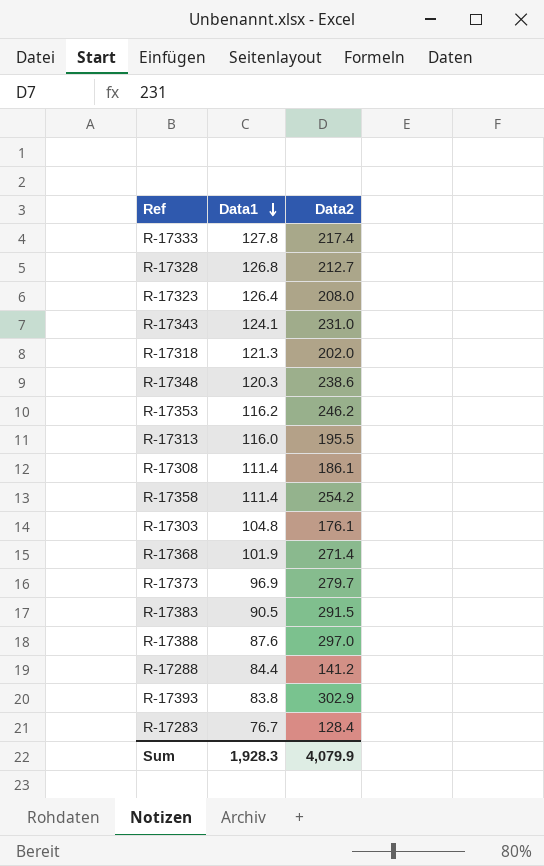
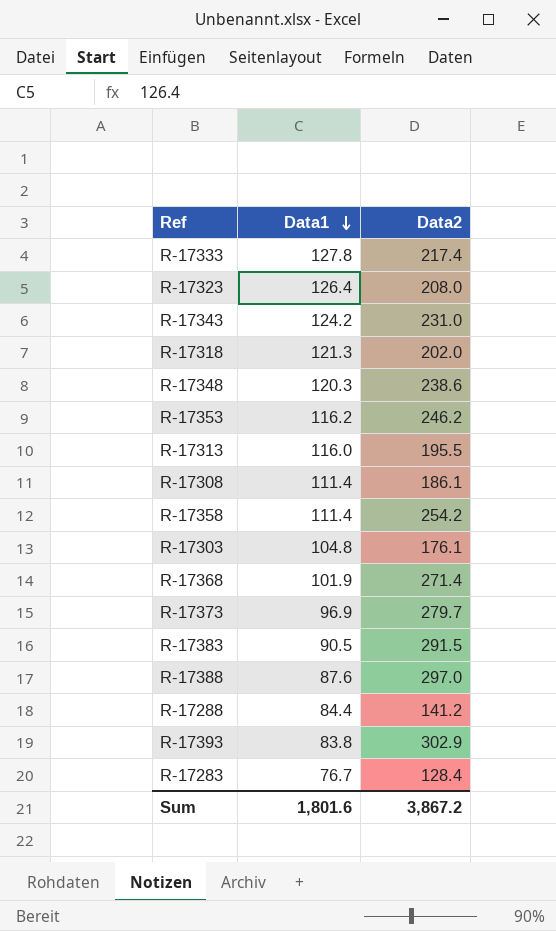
row R-17328: 126.8 | 212.7 -> none
R-17343 | Data1: 124.1 -> 124.2
Sum | Data1: 1,928.3 -> 1,801.6
Sum | Data2: 4,079.9 -> 3,867.2

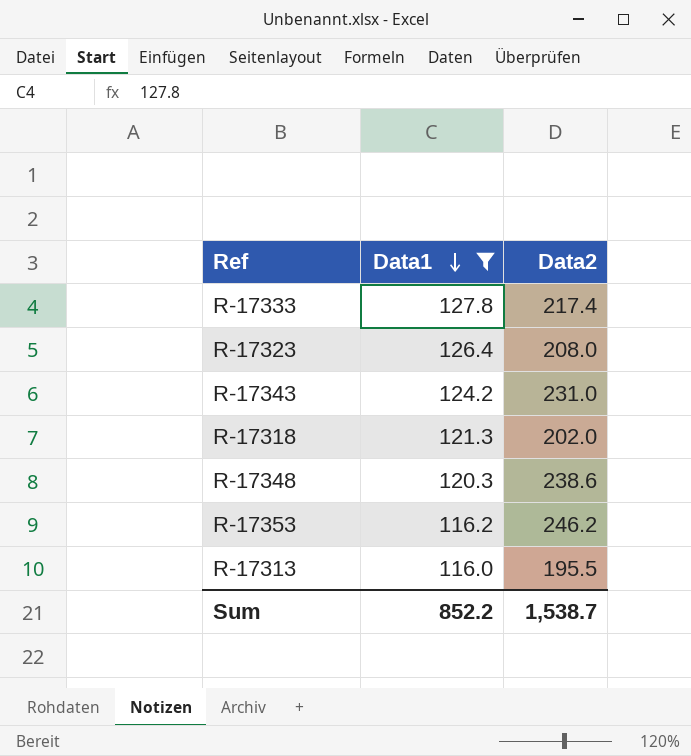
filter: none -> Data1 >= 116.0
Sum | Data1: 1,801.6 -> 852.2
Sum | Data2: 3,867.2 -> 1,538.7

